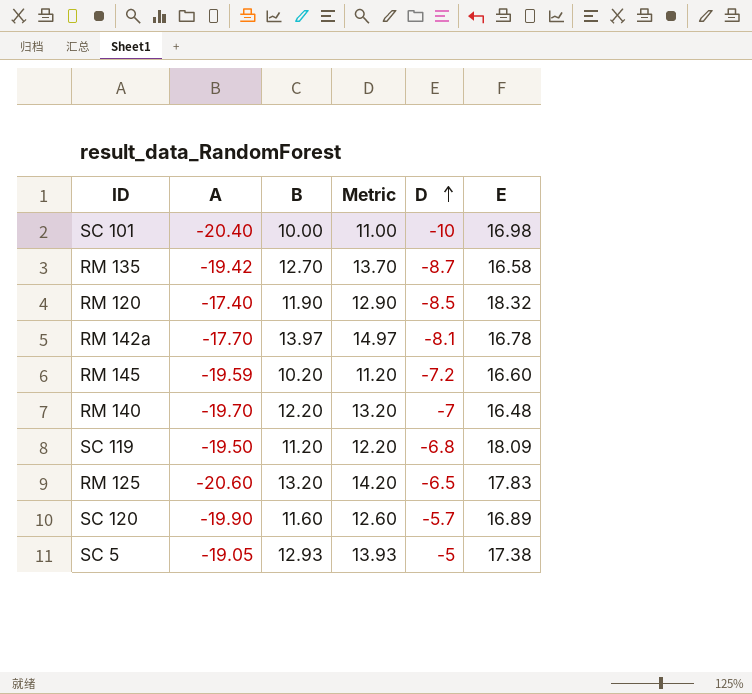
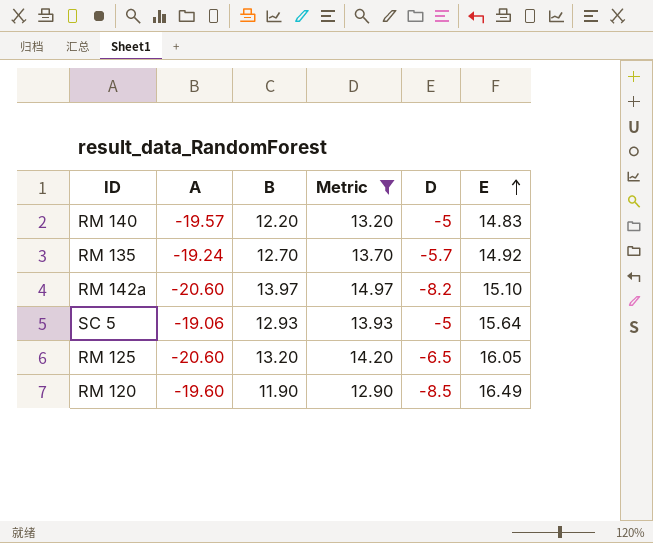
filter: none -> Metric >= 12.90
row order: D ascending -> E ascending
RM 140 | A: -19.70 -> -19.57
RM 140 | D: -7 -> -5
RM 140 | E: 16.48 -> 14.83
RM 135 | A: -19.42 -> -19.24
RM 135 | D: -8.7 -> -5.7
RM 135 | E: 16.58 -> 14.92
RM 142a | A: -17.70 -> -20.60
RM 142a | D: -8.1 -> -8.2
RM 142a | E: 16.78 -> 15.10
SC 5 | A: -19.05 -> -19.06
SC 5 | E: 17.38 -> 15.64
RM 125 | E: 17.83 -> 16.05
RM 120 | A: -17.40 -> -19.60
RM 120 | E: 18.32 -> 16.49

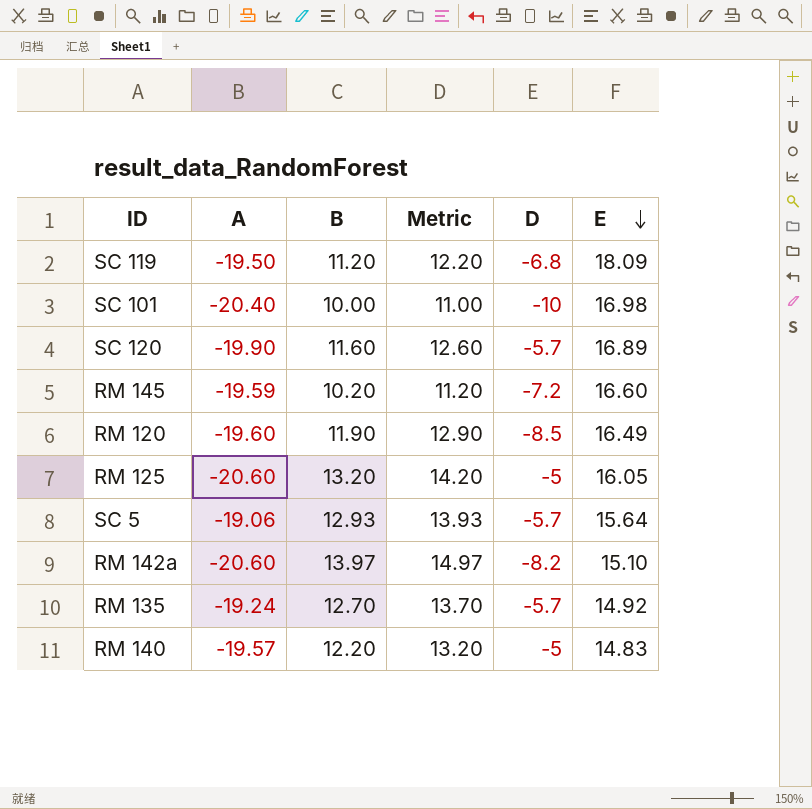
filter: Metric >= 12.90 -> none
row order: E ascending -> E descending
RM 125 | D: -6.5 -> -5
SC 5 | D: -5 -> -5.7

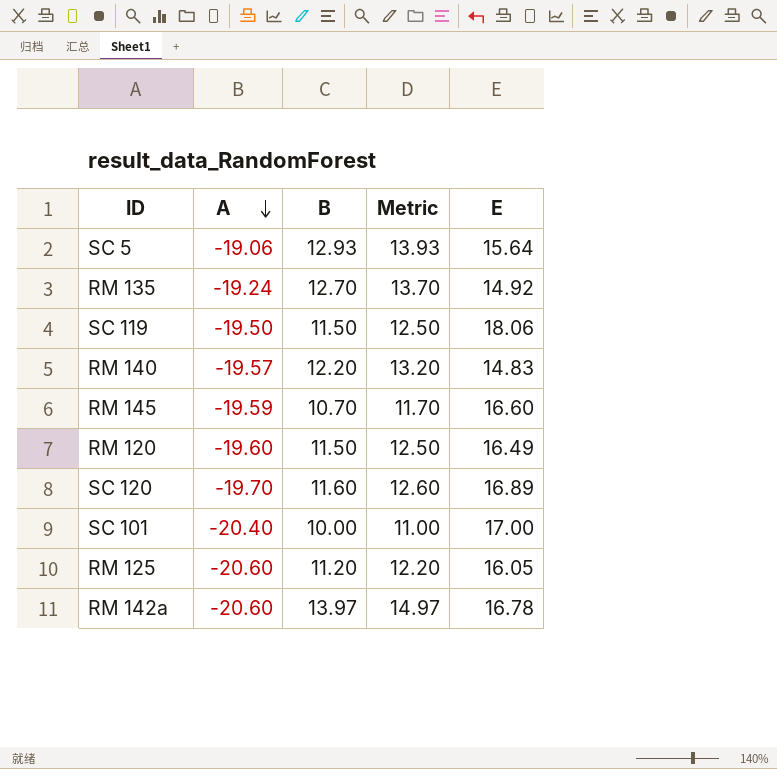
row order: E descending -> A descending
column D | position: 5 -> none
SC 119 | B: 11.20 -> 11.50
SC 119 | Metric: 12.20 -> 12.50
SC 119 | E: 18.09 -> 18.06
RM 145 | B: 10.20 -> 10.70
RM 145 | Metric: 11.20 -> 11.70
RM 120 | B: 11.90 -> 11.50
RM 120 | Metric: 12.90 -> 12.50
SC 120 | A: -19.90 -> -19.70
SC 101 | E: 16.98 -> 17.00
RM 125 | B: 13.20 -> 11.20
RM 125 | Metric: 14.20 -> 12.20
RM 142a | E: 15.10 -> 16.78

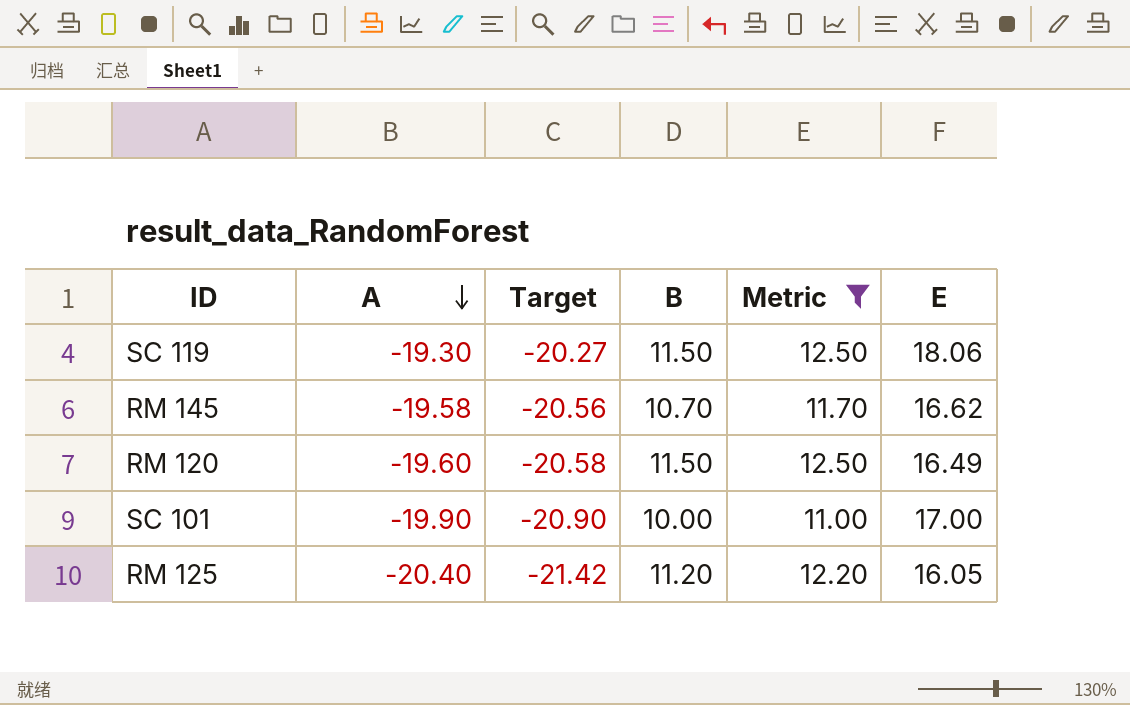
filter: none -> Metric <= 12.50
column Target | formula: none -> [A] * 1.05
SC 119 | A: -19.50 -> -19.30
RM 145 | A: -19.59 -> -19.58
RM 145 | E: 16.60 -> 16.62
SC 101 | A: -20.40 -> -19.90
RM 125 | A: -20.60 -> -20.40

